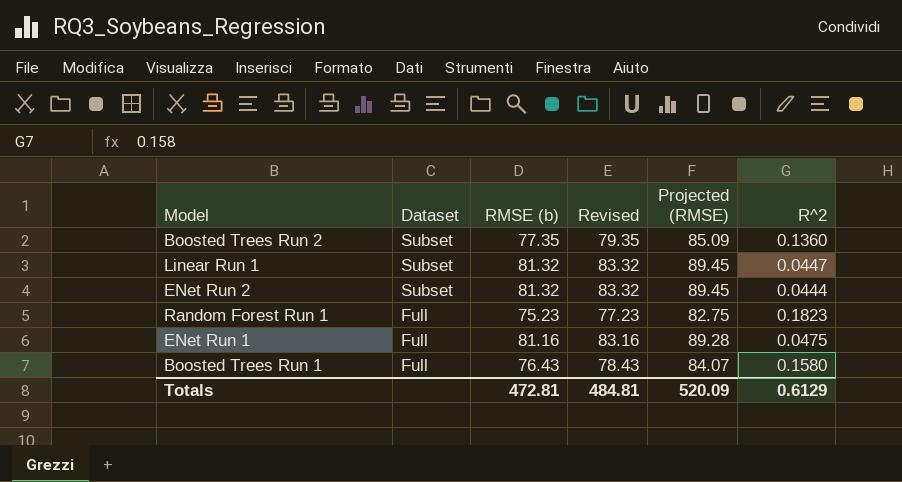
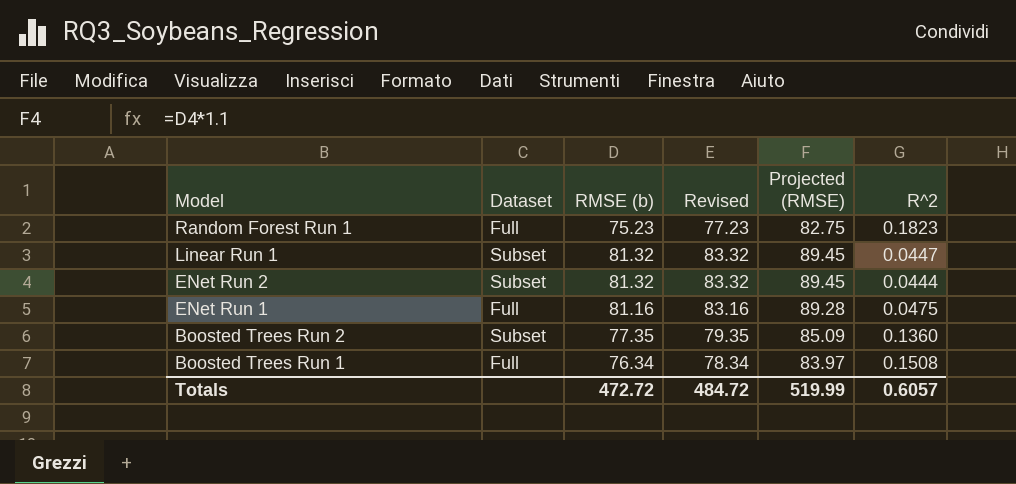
row order: Dataset descending -> Model descending
Boosted Trees Run 1 | RMSE (b): 76.43 -> 76.34
Boosted Trees Run 1 | Revised: 78.43 -> 78.34
Boosted Trees Run 1 | Projected (RMSE): 84.07 -> 83.97
Boosted Trees Run 1 | R^2: 0.1580 -> 0.1508
Totals | RMSE (b): 472.81 -> 472.72
Totals | Revised: 484.81 -> 484.72
Totals | Projected (RMSE): 520.09 -> 519.99
Totals | R^2: 0.6129 -> 0.6057

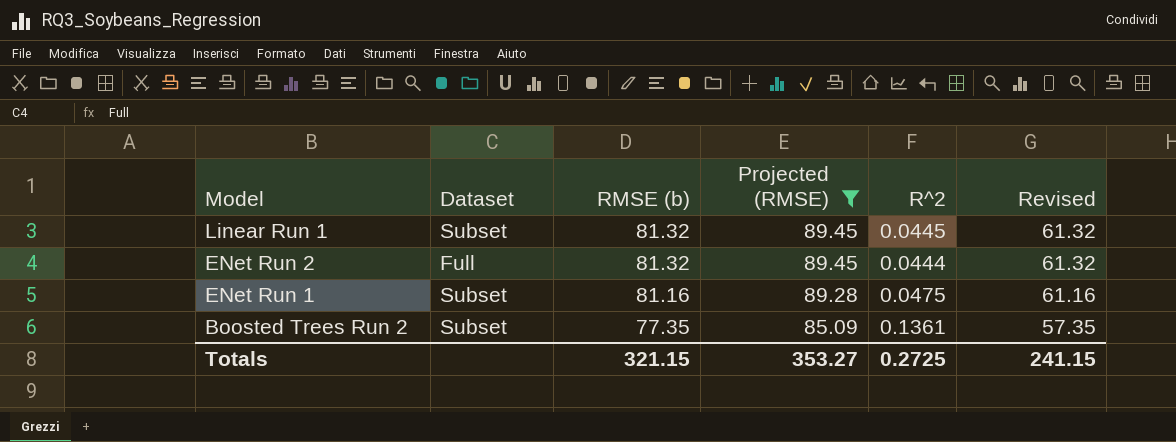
filter: none -> Projected (RMSE) >= 85.09
column Revised | formula: [RMSE (b)] + 2 -> [RMSE (b)] - 20
column Revised | position: 4 -> 6
Linear Run 1 | R^2: 0.0447 -> 0.0445
ENet Run 2 | Dataset: Subset -> Full
ENet Run 1 | Dataset: Full -> Subset
Boosted Trees Run 2 | R^2: 0.1360 -> 0.1361
Totals | RMSE (b): 472.72 -> 321.15
Totals | Projected (RMSE): 519.99 -> 353.27
Totals | R^2: 0.6057 -> 0.2725
Totals | Revised: 484.72 -> 241.15

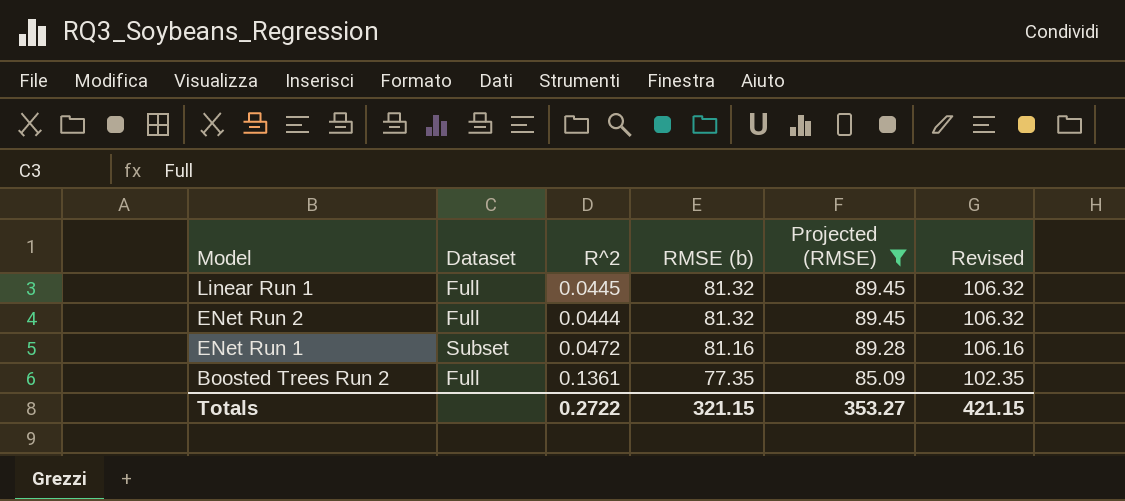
column R^2 | position: 5 -> 3
column Revised | formula: [RMSE (b)] - 20 -> [RMSE (b)] + 25
Linear Run 1 | Dataset: Subset -> Full
ENet Run 1 | R^2: 0.0475 -> 0.0472
Boosted Trees Run 2 | Dataset: Subset -> Full
Totals | R^2: 0.2725 -> 0.2722
Totals | Revised: 241.15 -> 421.15

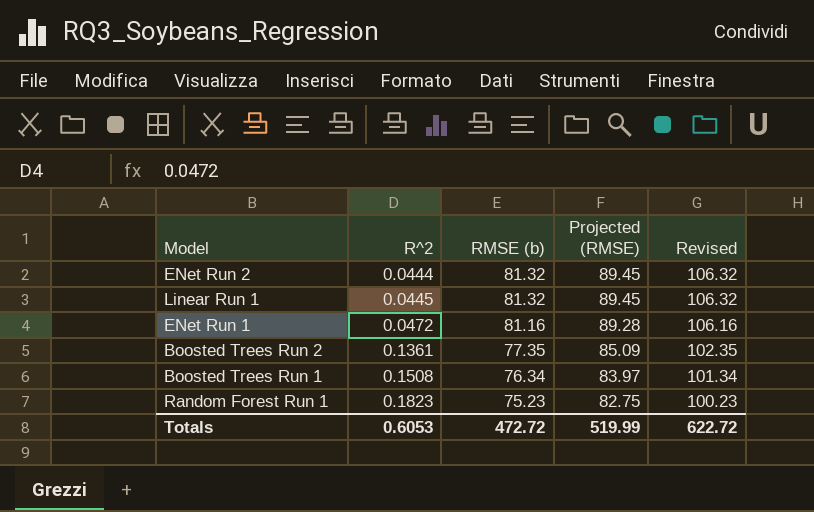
filter: Projected (RMSE) >= 85.09 -> none
row order: Model descending -> R^2 ascending
column Dataset | position: 2 -> none
Totals | R^2: 0.2722 -> 0.6053
Totals | RMSE (b): 321.15 -> 472.72
Totals | Projected (RMSE): 353.27 -> 519.99
Totals | Revised: 421.15 -> 622.72

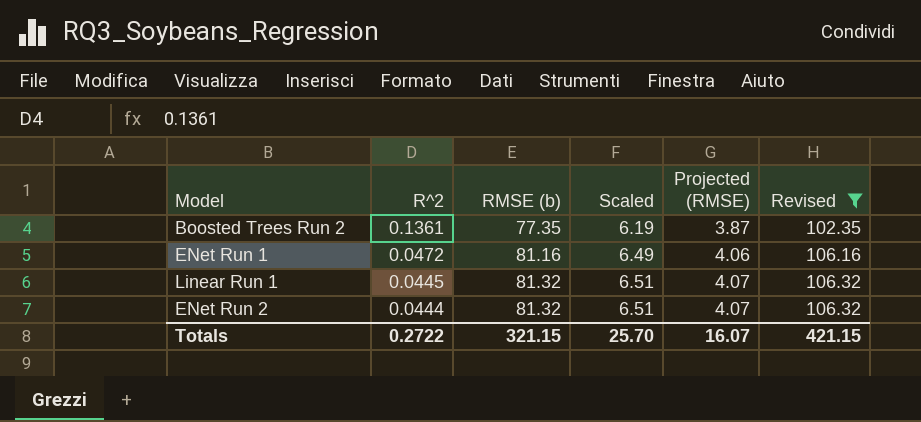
filter: none -> Revised >= 102.35
row order: R^2 ascending -> R^2 descending
column Scaled | formula: none -> [RMSE (b)] * 0.08
column Projected (RMSE) | formula: [RMSE (b)] * 1.1 -> [RMSE (b)] * 0.05
Totals | R^2: 0.6053 -> 0.2722
Totals | RMSE (b): 472.72 -> 321.15
Totals | Projected (RMSE): 519.99 -> 16.07
Totals | Revised: 622.72 -> 421.15

